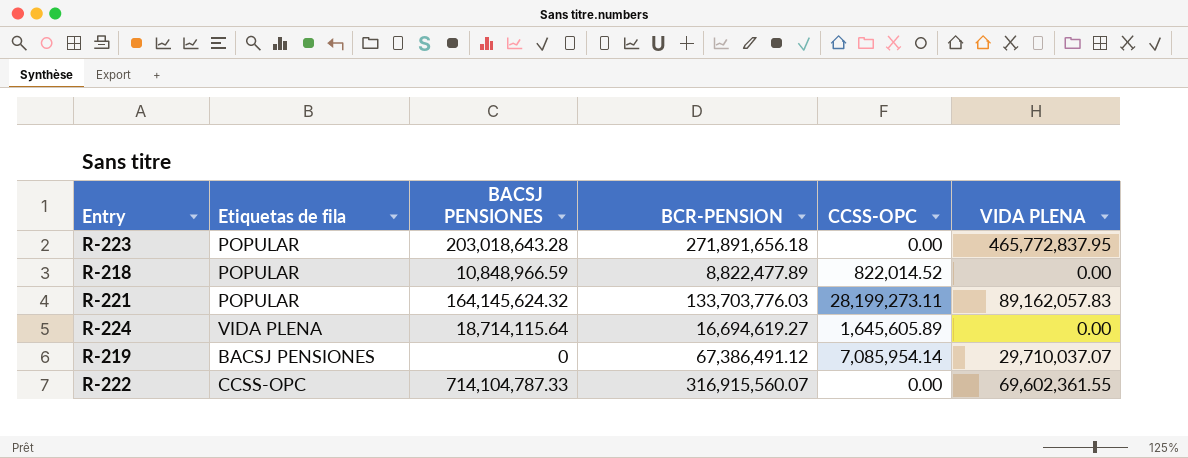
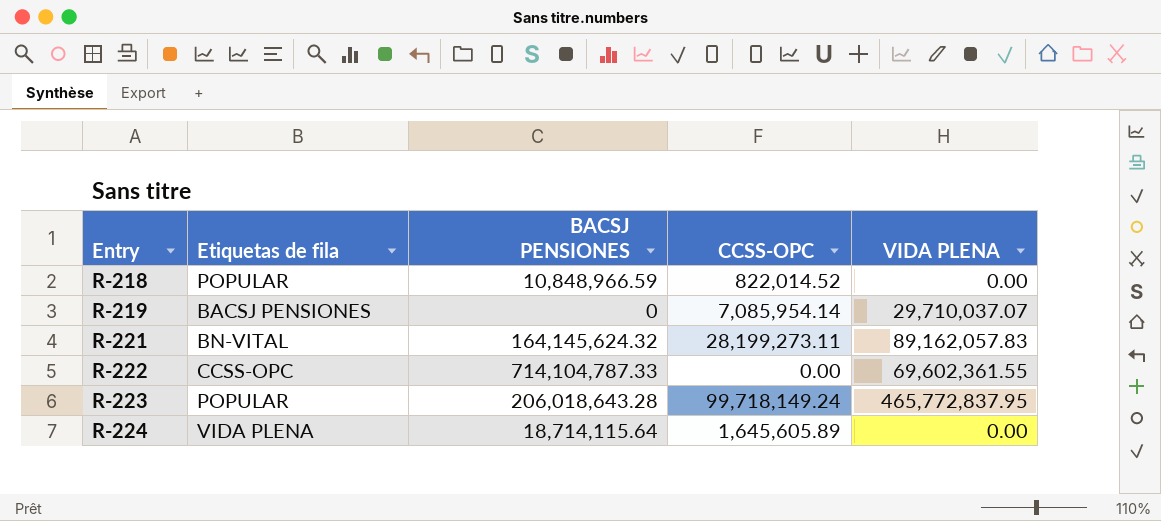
row order: none -> Entry ascending
column BCR-PENSION | position: 4 -> none
R-221 | Etiquetas de fila: POPULAR -> BN-VITAL
R-223 | BACSJ PENSIONES: 203,018,643.28 -> 206,018,643.28
R-223 | CCSS-OPC: 0.00 -> 99,718,149.24

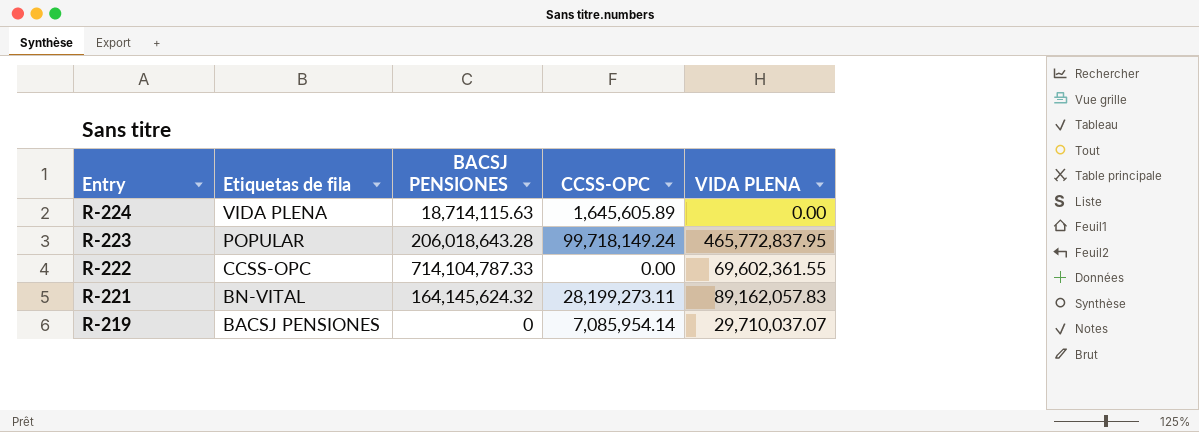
row order: Entry ascending -> Entry descending
row R-218: POPULAR | 10,848,966.59 | 822,014.52 | 0.00 -> none
R-224 | BACSJ PENSIONES: 18,714,115.64 -> 18,714,115.63

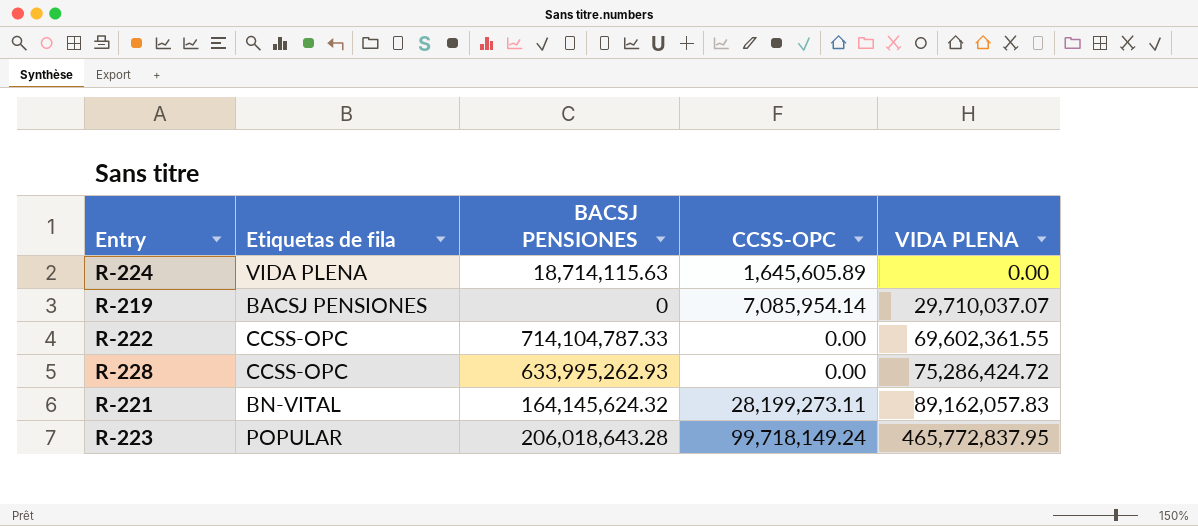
row order: Entry descending -> VIDA PLENA ascending
row R-228: none -> CCSS-OPC | 633,995,262.93 | 0.00 | 75,286,424.72

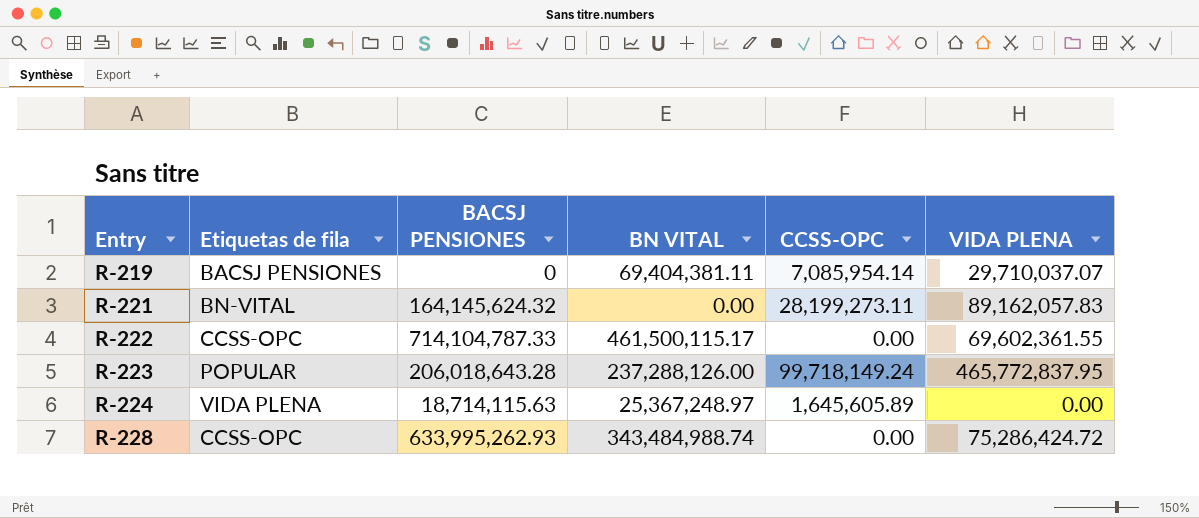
row order: VIDA PLENA ascending -> Entry ascending
column BN VITAL | position: none -> 4

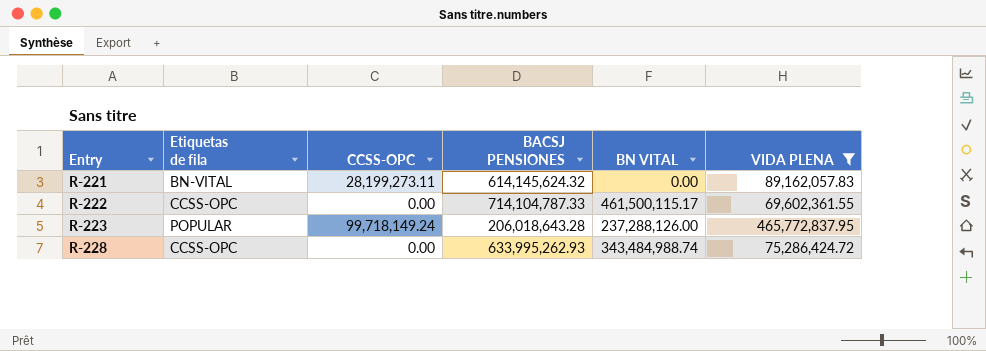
filter: none -> VIDA PLENA >= 69,602,361.55
column CCSS-OPC | position: 5 -> 3
R-221 | BACSJ PENSIONES: 164,145,624.32 -> 614,145,624.32

